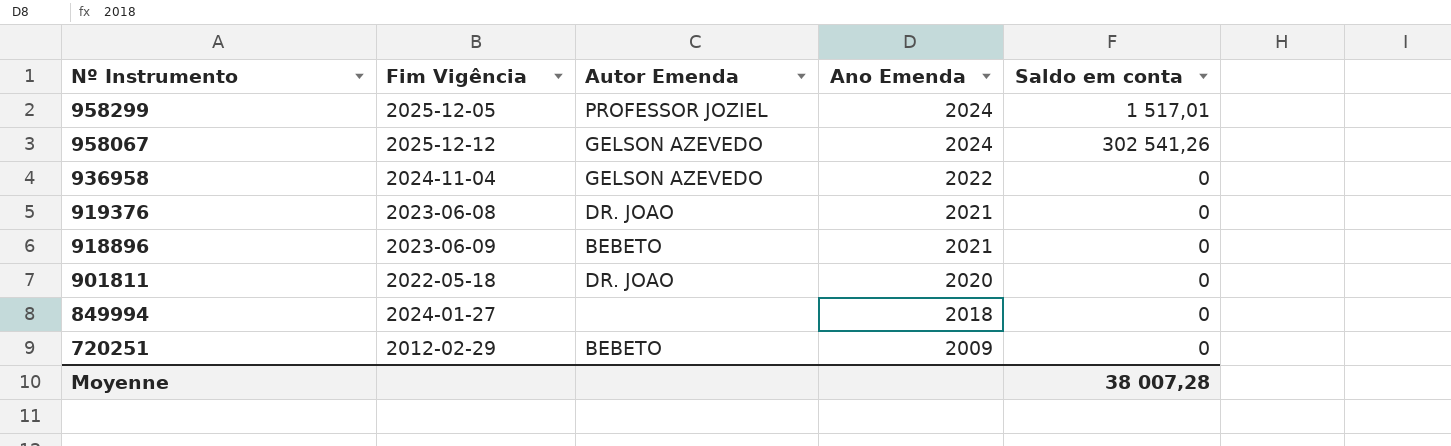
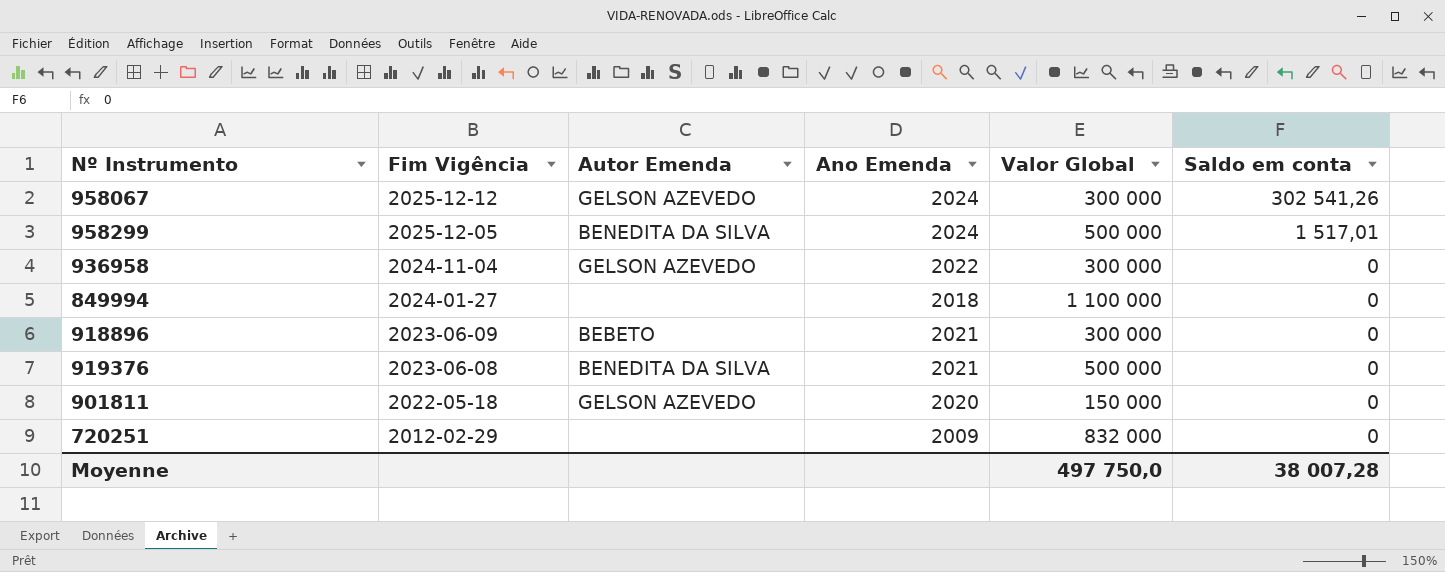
row order: Nº Instrumento descending -> Fim Vigência descending
column Valor Global | position: none -> 5
958299 | Autor Emenda: PROFESSOR JOZIEL -> BENEDITA DA SILVA
919376 | Autor Emenda: DR. JOAO -> BENEDITA DA SILVA
901811 | Autor Emenda: DR. JOAO -> GELSON AZEVEDO
720251 | Autor Emenda: BEBETO -> none

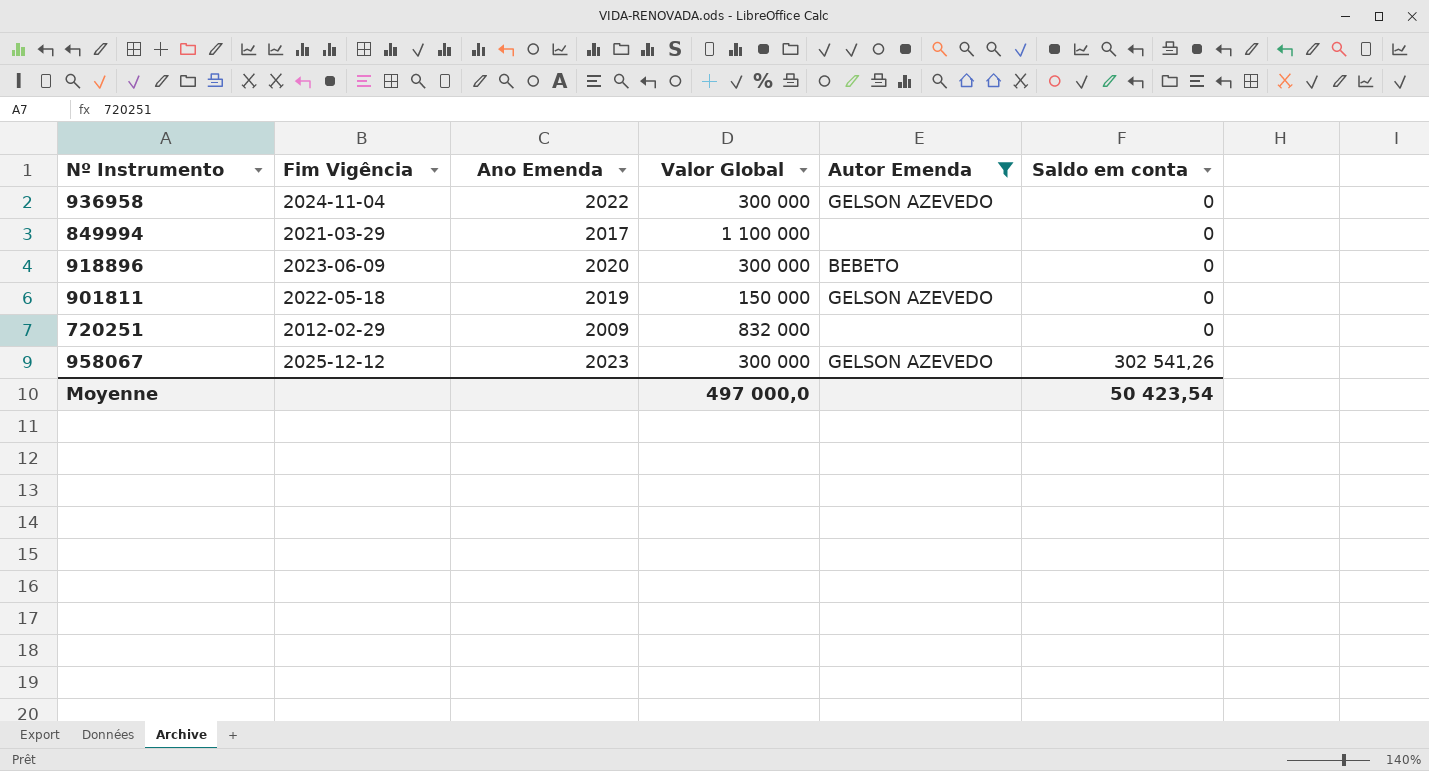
filter: none -> Autor Emenda != BENEDITA DA SILVA
row order: Fim Vigência descending -> Saldo em conta ascending
column Autor Emenda | position: 3 -> 5
849994 | Fim Vigência: 2024-01-27 -> 2021-03-29
849994 | Ano Emenda: 2018 -> 2017
918896 | Ano Emenda: 2021 -> 2020
901811 | Ano Emenda: 2020 -> 2019
958067 | Ano Emenda: 2024 -> 2023
Moyenne | Valor Global: 497 750,0 -> 497 000,0
Moyenne | Saldo em conta: 38 007,28 -> 50 423,54

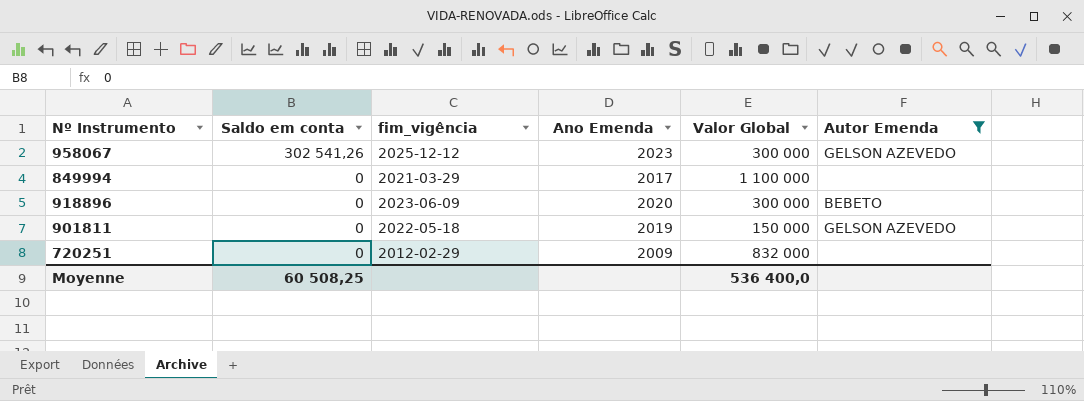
row order: Saldo em conta ascending -> Saldo em conta descending
column Saldo em conta | position: 6 -> 2
column name: Fim Vigência -> fim_vigência
row 936958: 2024-11-04 | 2022 | 300 000 | GELSON AZEVEDO | 0 -> none
Moyenne | Saldo em conta: 50 423,54 -> 60 508,25
Moyenne | Valor Global: 497 000,0 -> 536 400,0

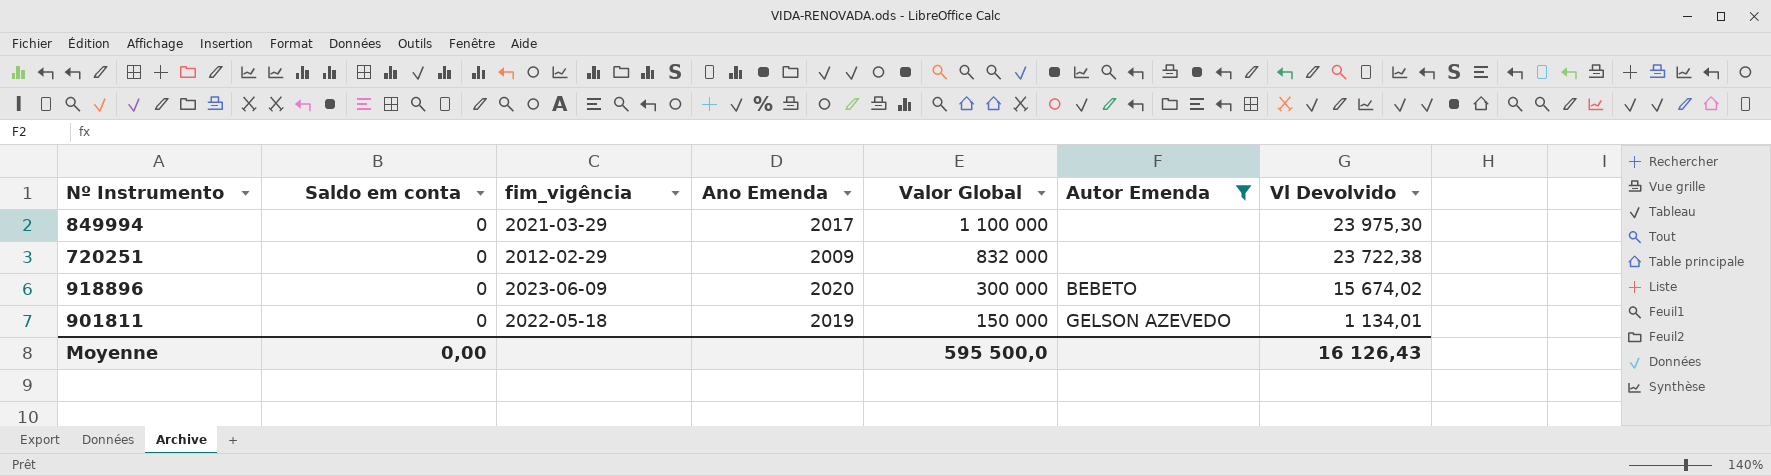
row order: Saldo em conta descending -> Valor Global descending
column Vl Devolvido | position: none -> 7
row 958067: 302 541,26 | 2025-12-12 | 2023 | 300 000 | GELSON AZEVEDO -> none
Moyenne | Saldo em conta: 60 508,25 -> 0,00
Moyenne | Valor Global: 536 400,0 -> 595 500,0

